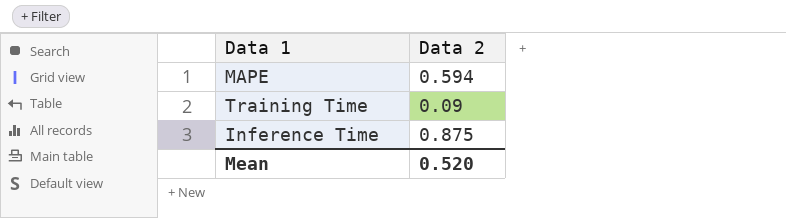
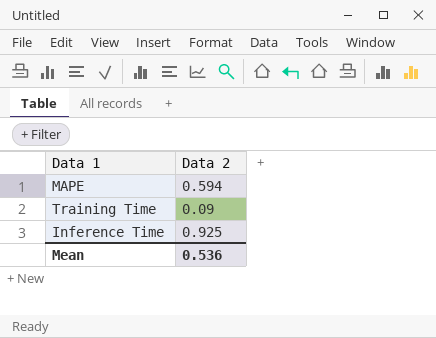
Inference Time | Data 2: 0.875 -> 0.925
Mean | Data 2: 0.520 -> 0.536

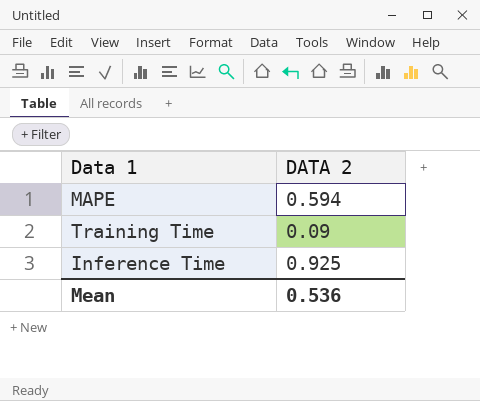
column name: Data 2 -> DATA 2

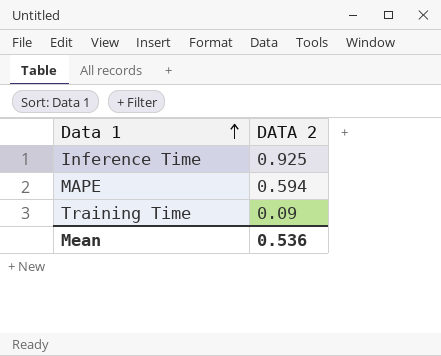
row order: none -> Data 1 ascending

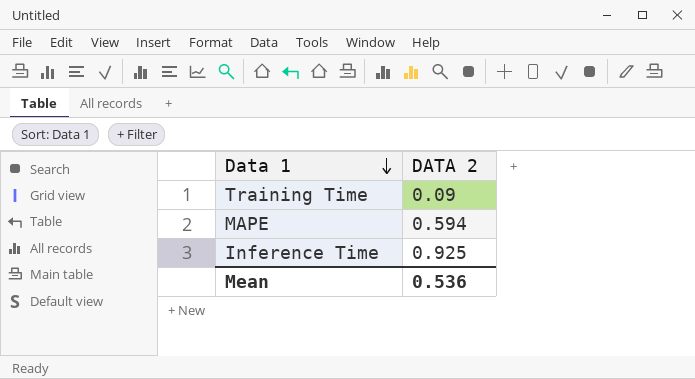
row order: Data 1 ascending -> Data 1 descending

